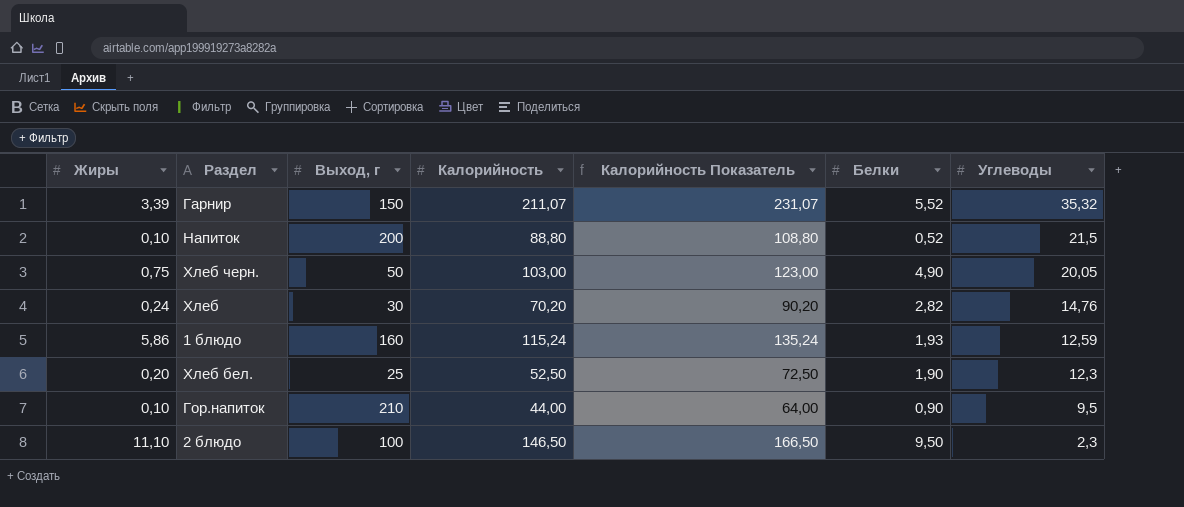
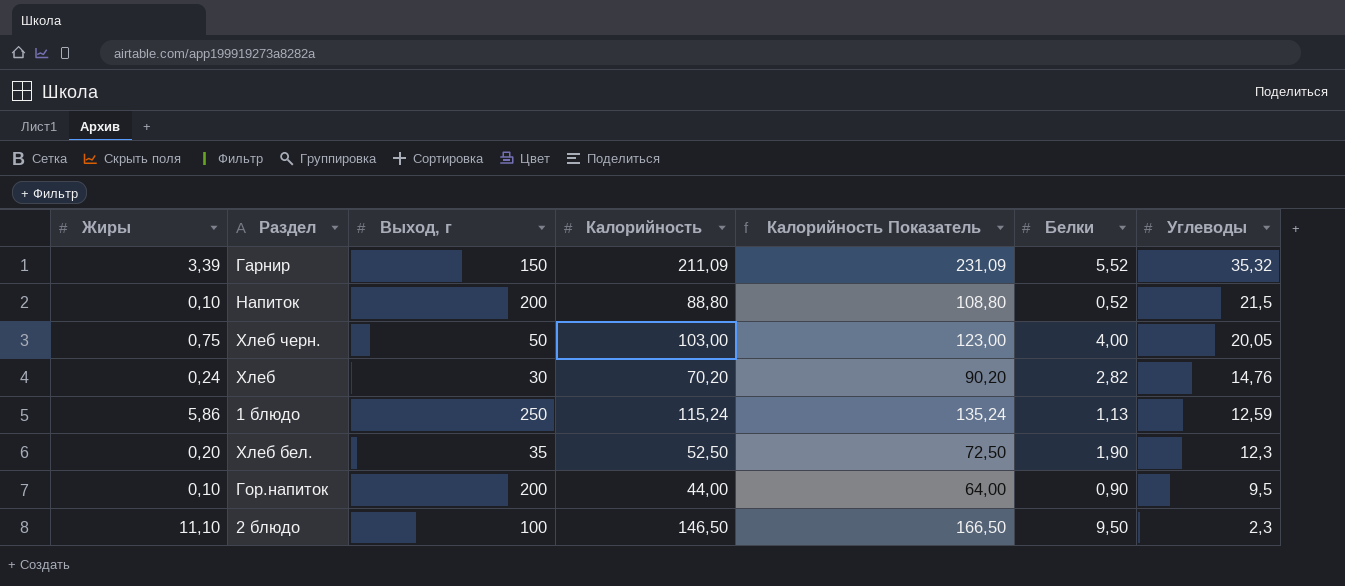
Гарнир | Калорийность: 211,07 -> 211,09
Гарнир | Калорийность Показатель: 231,07 -> 231,09
Хлеб черн. | Белки: 4,90 -> 4,00
1 блюдо | Выход, г: 160 -> 250
1 блюдо | Белки: 1,93 -> 1,13
Хлеб бел. | Выход, г: 25 -> 35
Гор.напиток | Выход, г: 210 -> 200

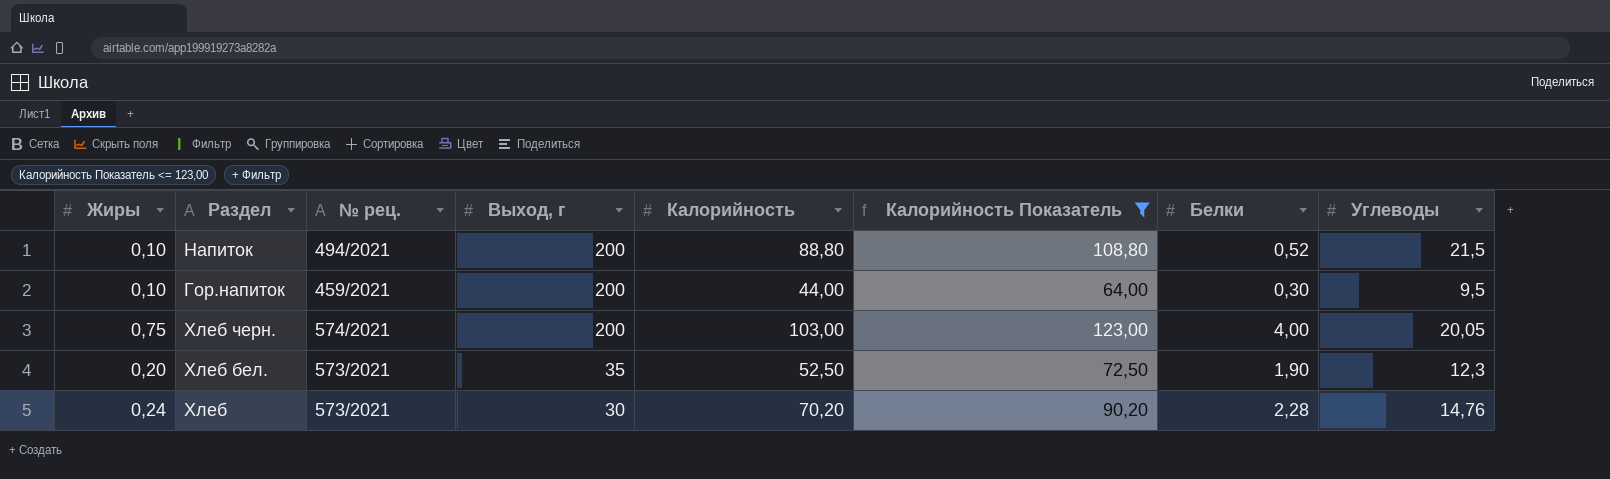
filter: none -> Калорийность Показатель <= 123,00
row order: Углеводы descending -> Выход, г descending
column № рец. | position: none -> 3
Гор.напиток | Белки: 0,90 -> 0,30
Хлеб черн. | Выход, г: 50 -> 200
Хлеб | Белки: 2,82 -> 2,28

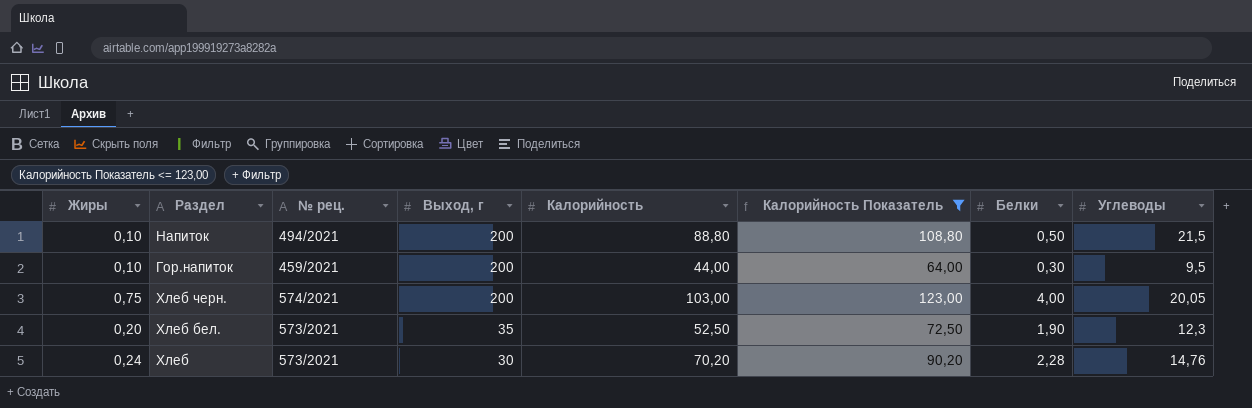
Напиток | Белки: 0,52 -> 0,50

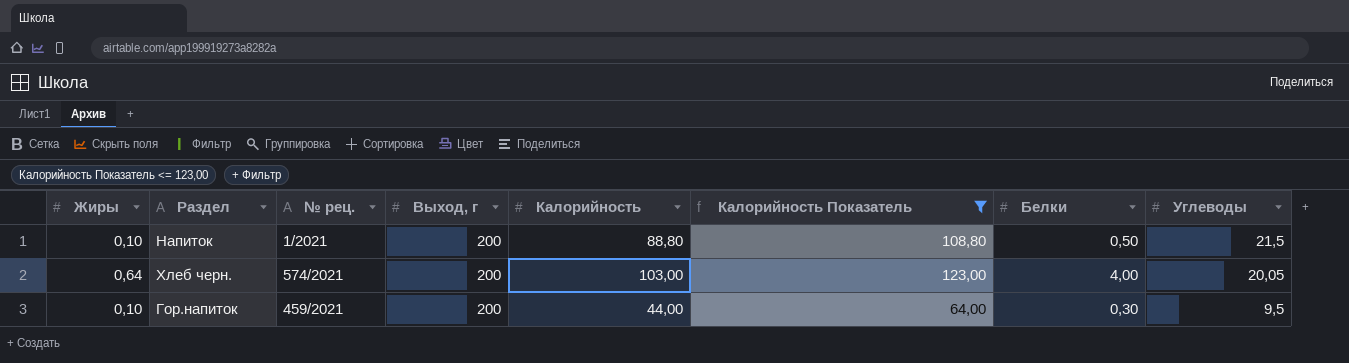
row order: Выход, г descending -> Углеводы descending
row Хлеб бел.: 0,20 | 573/2021 | 35 | 52,50 | 72,50 | 1,90 | 12,3 -> none
row Хлеб: 0,24 | 573/2021 | 30 | 70,20 | 90,20 | 2,28 | 14,76 -> none
Напиток | № рец.: 494/2021 -> 1/2021
Хлеб черн. | Жиры: 0,75 -> 0,64

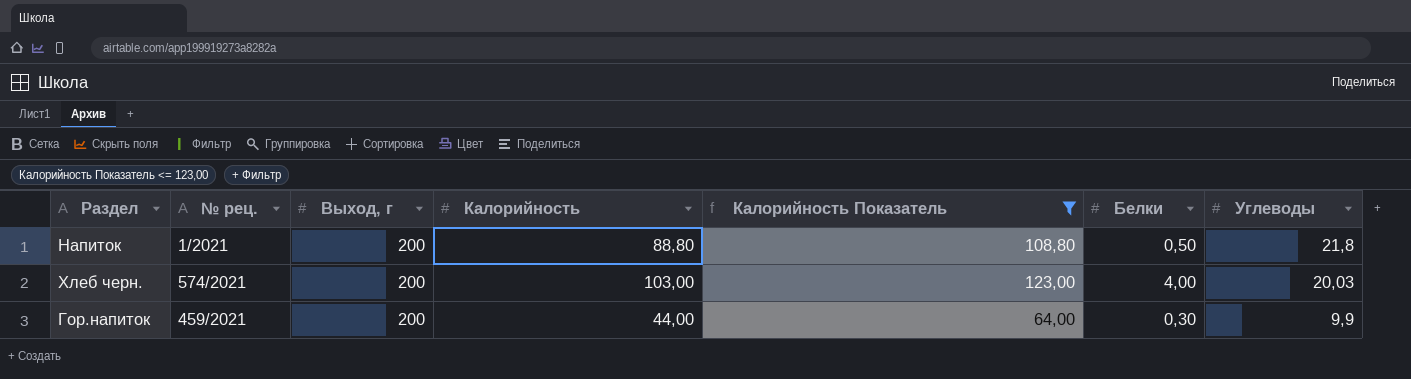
column Жиры | position: 1 -> none
Напиток | Углеводы: 21,5 -> 21,8
Хлеб черн. | Углеводы: 20,05 -> 20,03
Гор.напиток | Углеводы: 9,5 -> 9,9

